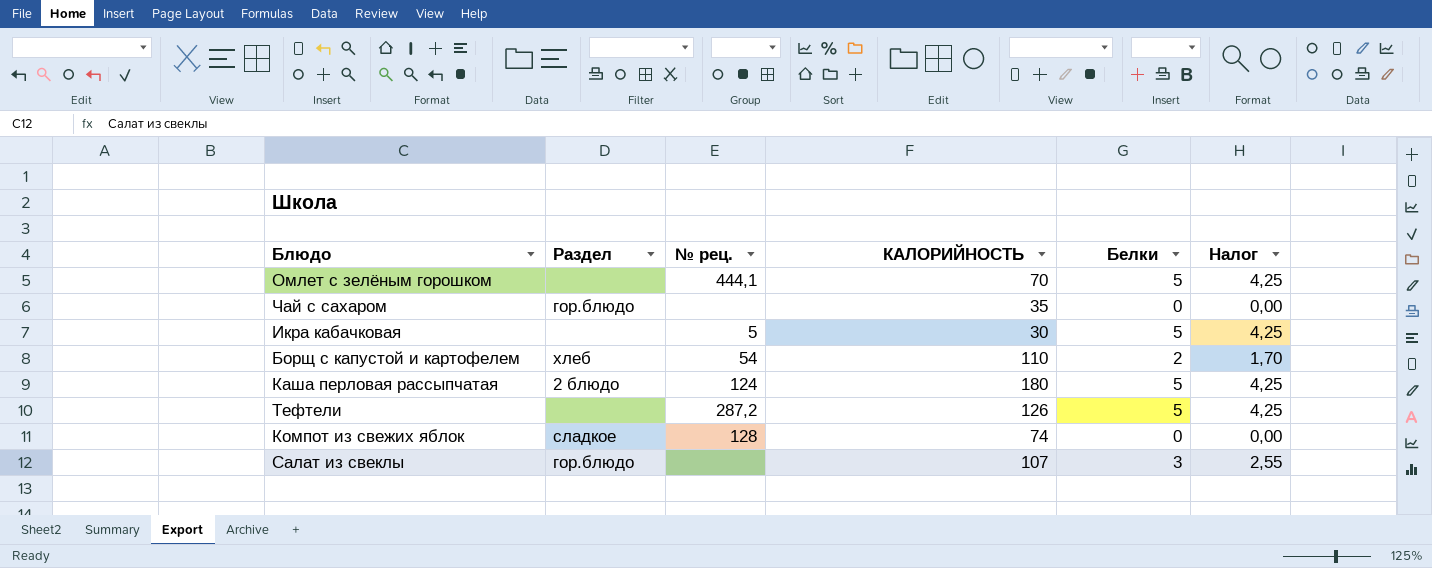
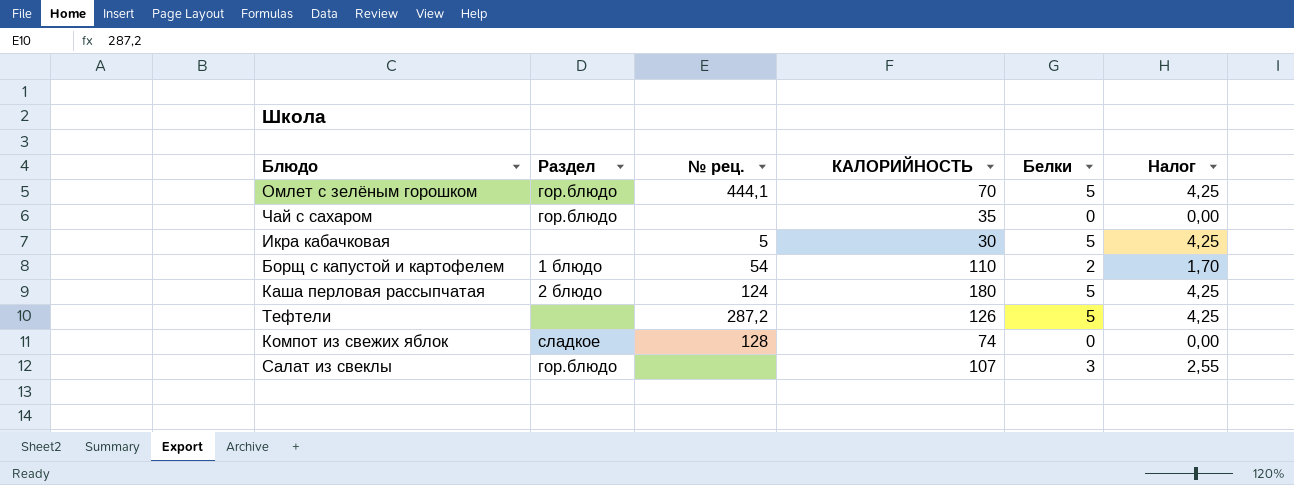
Омлет с зелёным горошком | Раздел: none -> гор.блюдо
Борщ с капустой и картофелем | Раздел: хлеб -> 1 блюдо

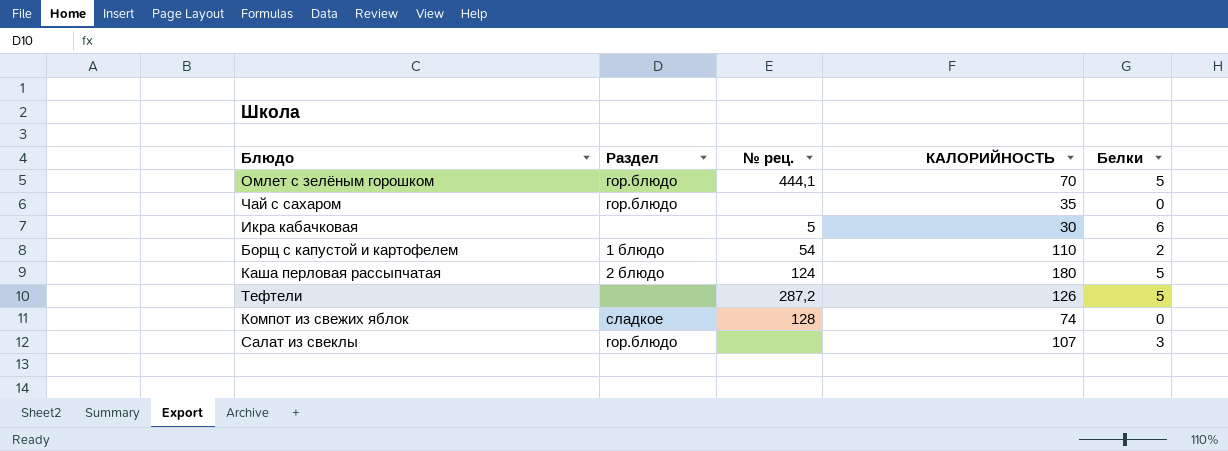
column Налог | formula: [Белки] * 0,85 -> none
Икра кабачковая | Белки: 5 -> 6

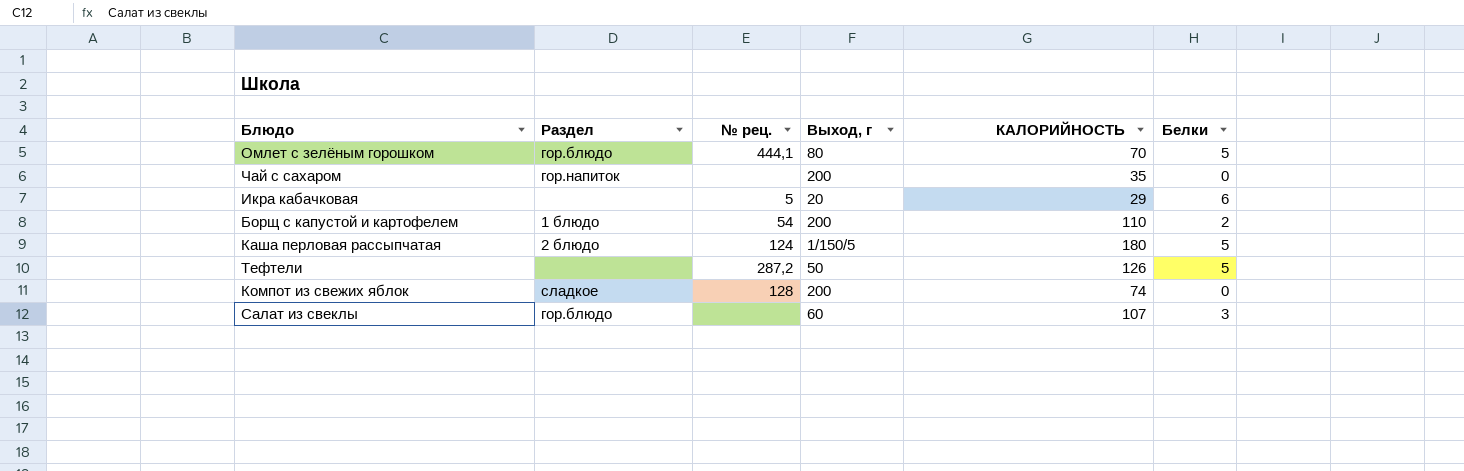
column Выход, г | position: none -> 4
Чай с сахаром | Раздел: гор.блюдо -> гор.напиток
Икра кабачковая | КАЛОРИЙНОСТЬ: 30 -> 29

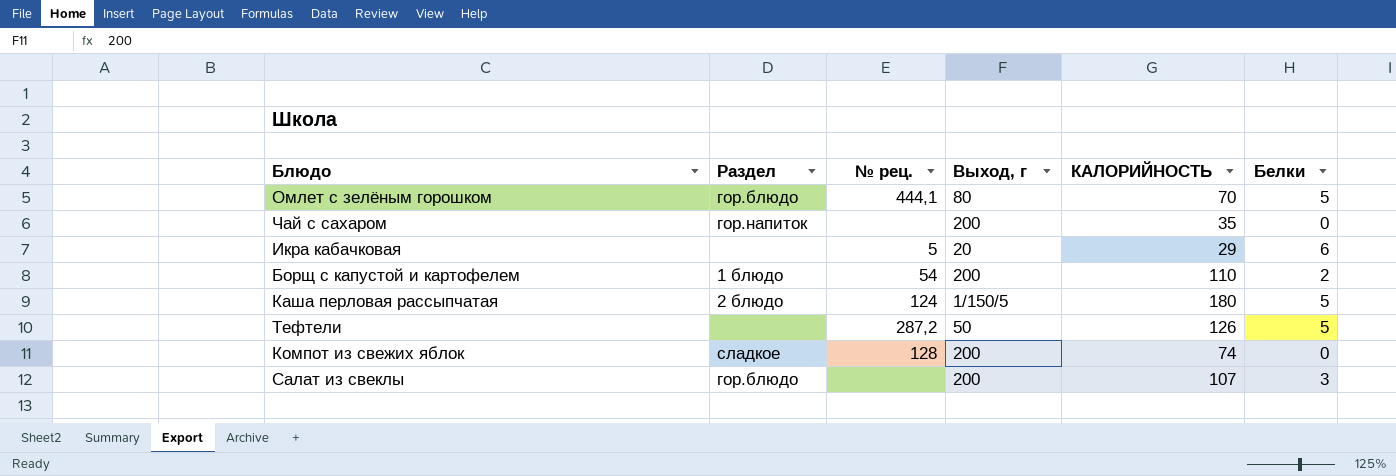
Салат из свеклы | Выход, г: 60 -> 200

